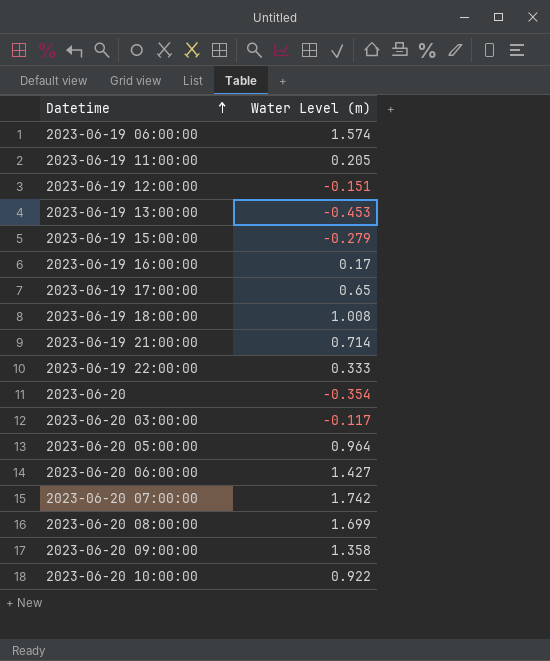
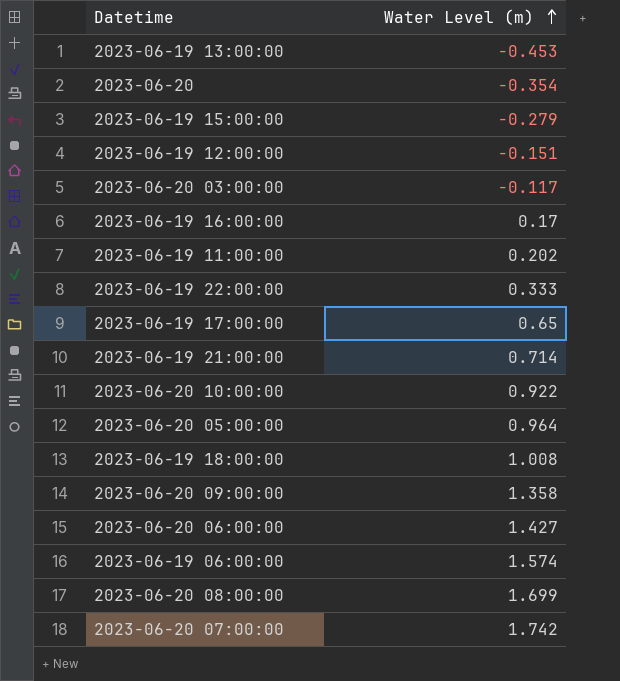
row order: Datetime ascending -> Water Level (m) ascending
2023-06-19 11:00:00 | Water Level (m): 0.205 -> 0.202

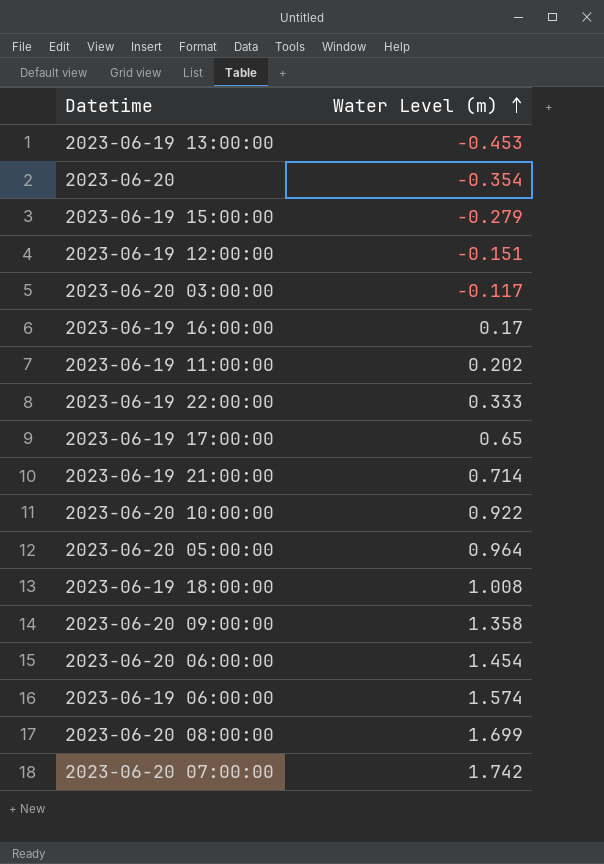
2023-06-20 06:00:00 | Water Level (m): 1.427 -> 1.454

